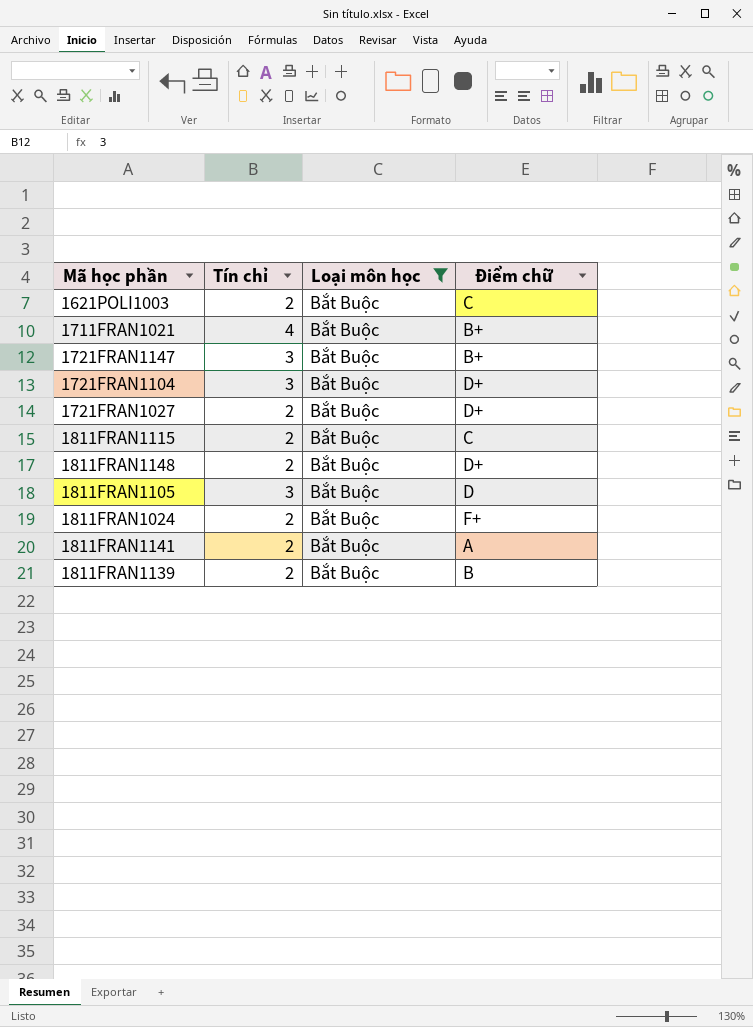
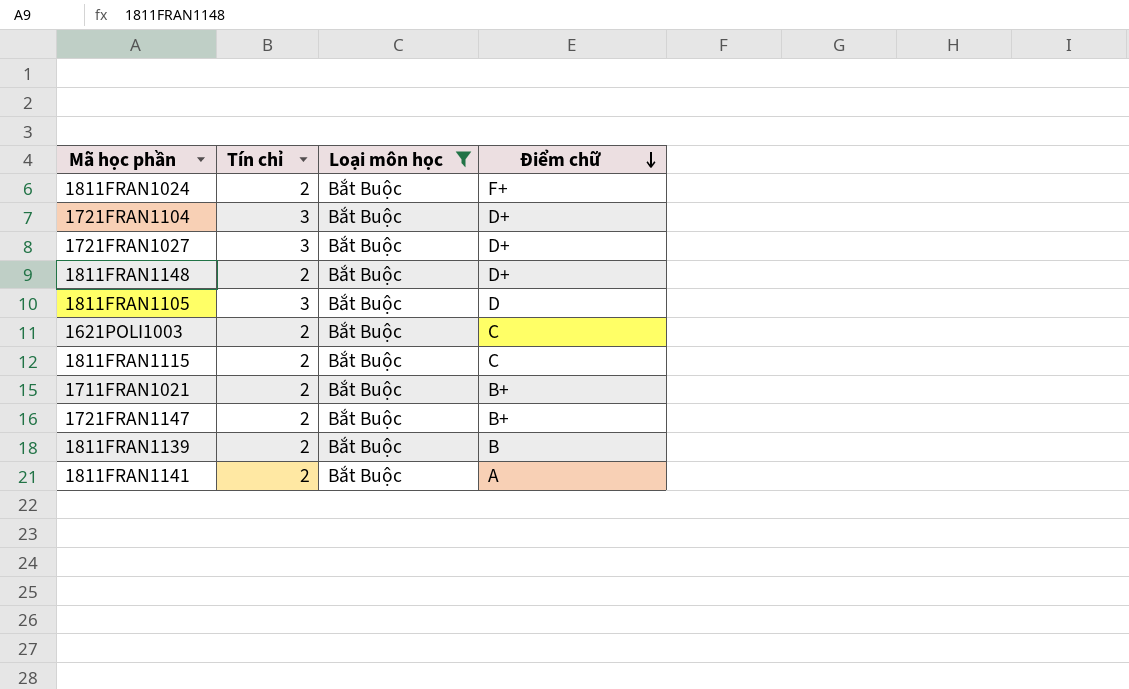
row order: none -> Điểm chữ descending
1721FRAN1027 | Tín chỉ: 2 -> 3
1711FRAN1021 | Tín chỉ: 4 -> 2
1721FRAN1147 | Tín chỉ: 3 -> 2

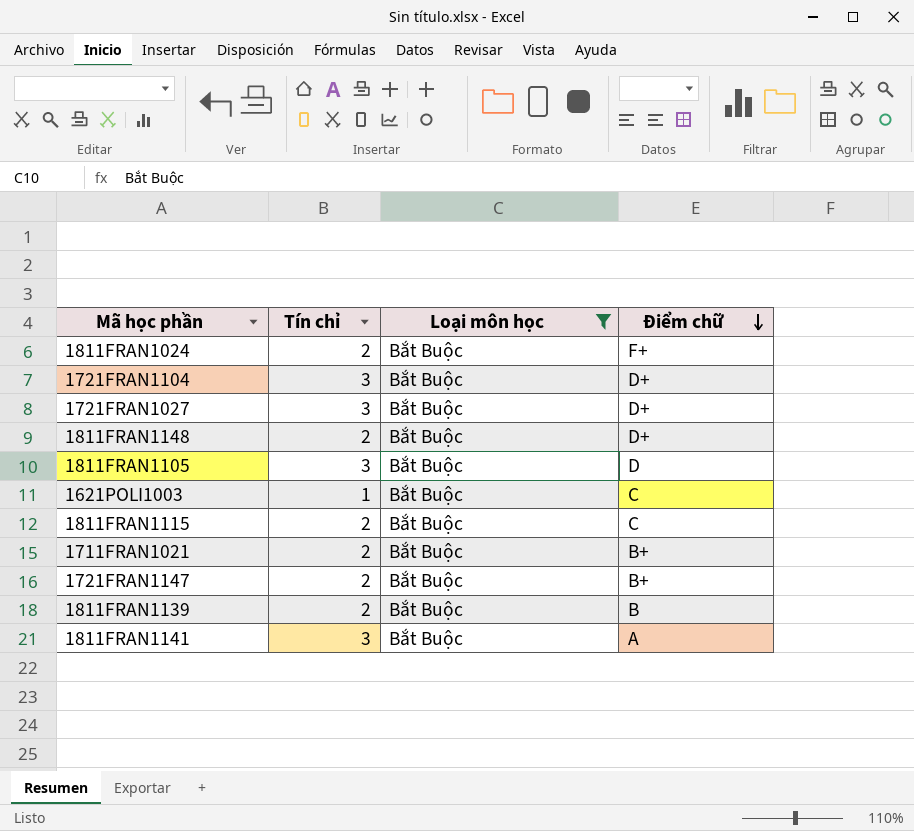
1621POLI1003 | Tín chỉ: 2 -> 1
1811FRAN1141 | Tín chỉ: 2 -> 3

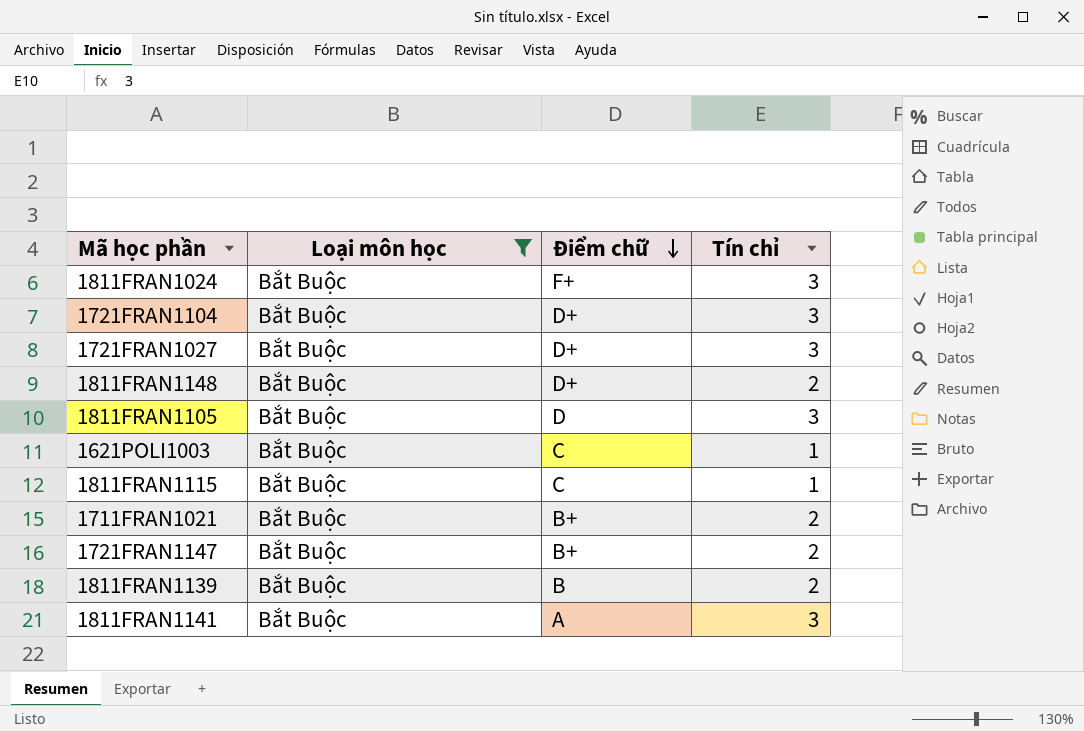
column Tín chỉ | position: 2 -> 4
1811FRAN1024 | Tín chỉ: 2 -> 3
1811FRAN1115 | Tín chỉ: 2 -> 1

